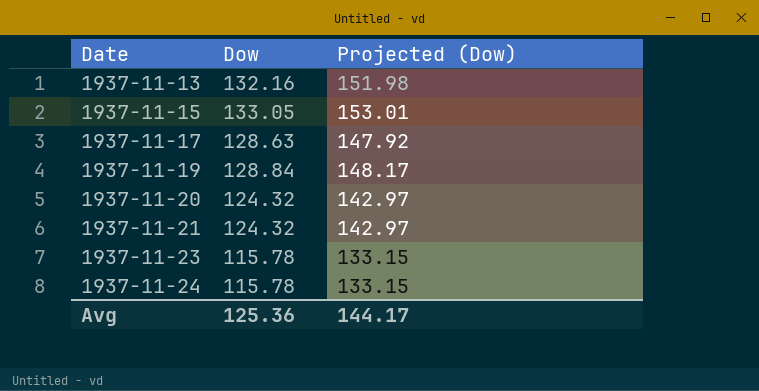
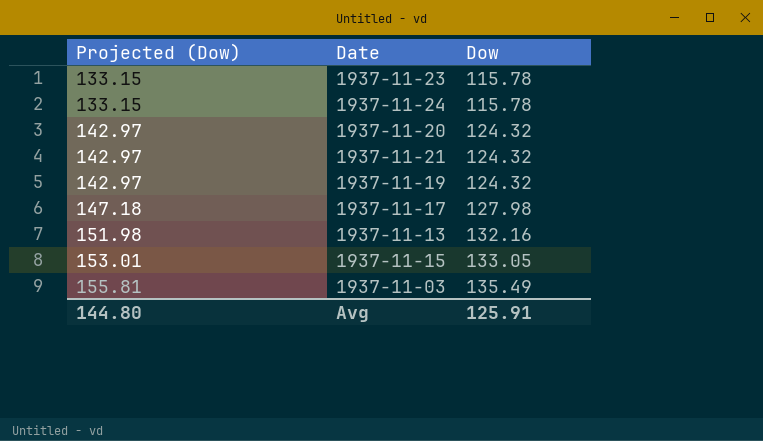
row order: Date ascending -> Projected (Dow) ascending
column Projected (Dow) | position: 3 -> 1
1937-11-19 | Projected (Dow): 148.17 -> 142.97
1937-11-19 | Dow: 128.84 -> 124.32
1937-11-17 | Projected (Dow): 147.92 -> 147.18
1937-11-17 | Dow: 128.63 -> 127.98
row 1937-11-03: none -> 155.81 | 135.49
Avg | Projected (Dow): 144.17 -> 144.80
Avg | Dow: 125.36 -> 125.91

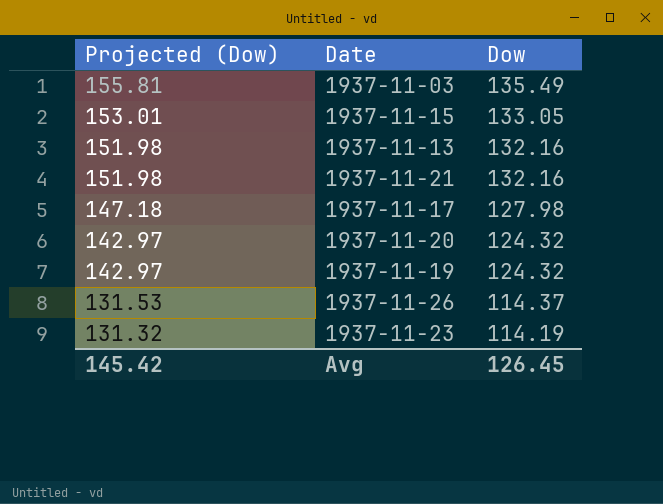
row order: Projected (Dow) ascending -> Projected (Dow) descending
row 1937-11-24: 133.15 | 115.78 -> none
1937-11-21 | Projected (Dow): 142.97 -> 151.98
1937-11-21 | Dow: 124.32 -> 132.16
row 1937-11-26: none -> 131.53 | 114.37
1937-11-23 | Projected (Dow): 133.15 -> 131.32
1937-11-23 | Dow: 115.78 -> 114.19
Avg | Projected (Dow): 144.80 -> 145.42
Avg | Dow: 125.91 -> 126.45

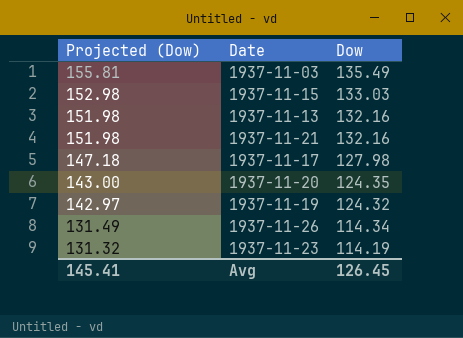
1937-11-15 | Projected (Dow): 153.01 -> 152.98
1937-11-15 | Dow: 133.05 -> 133.03
1937-11-20 | Projected (Dow): 142.97 -> 143.00
1937-11-20 | Dow: 124.32 -> 124.35
1937-11-26 | Projected (Dow): 131.53 -> 131.49
1937-11-26 | Dow: 114.37 -> 114.34
Avg | Projected (Dow): 145.42 -> 145.41

